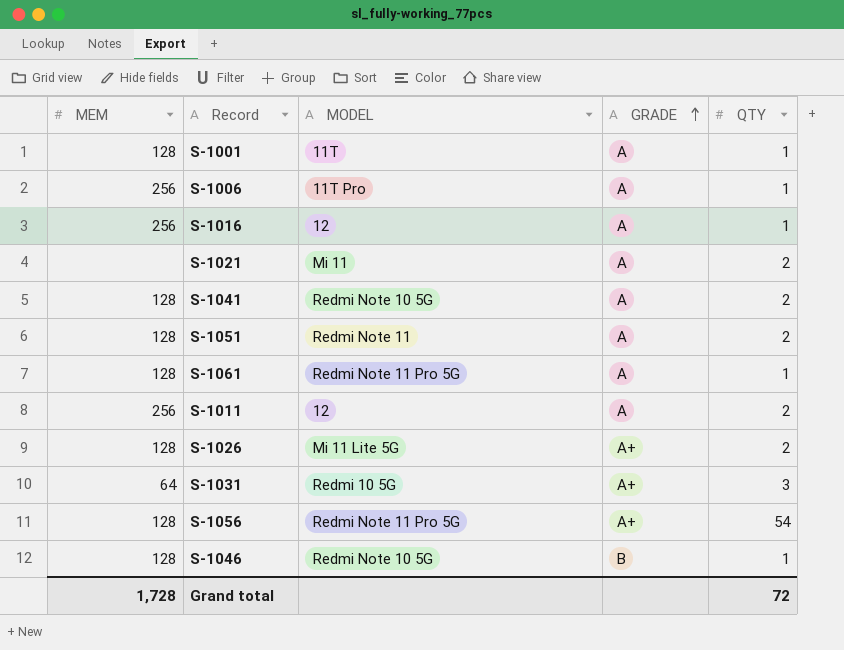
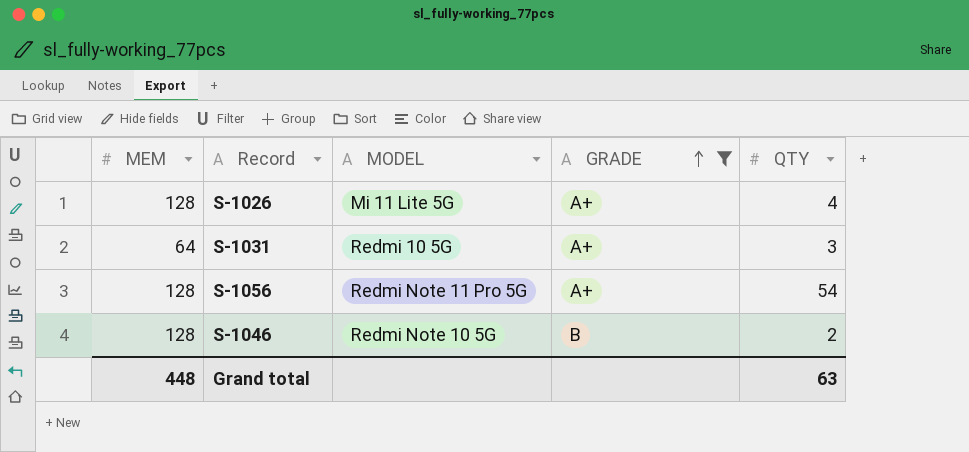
filter: none -> GRADE != A
S-1026 | QTY: 2 -> 4
S-1046 | QTY: 1 -> 2
Grand total | MEM: 1,728 -> 448
Grand total | QTY: 72 -> 63

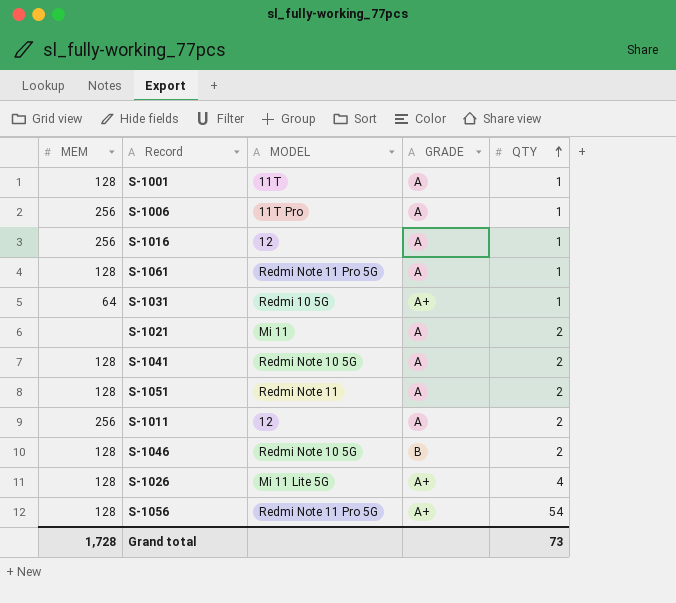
filter: GRADE != A -> none
row order: GRADE ascending -> QTY ascending
S-1031 | QTY: 3 -> 1
Grand total | MEM: 448 -> 1,728
Grand total | QTY: 63 -> 73

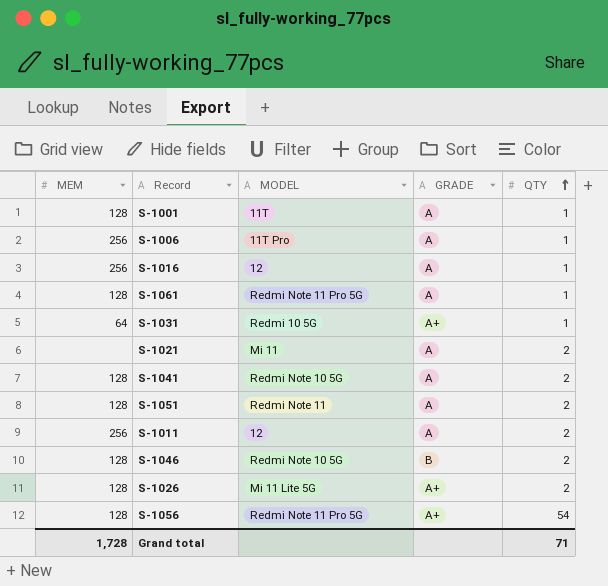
S-1026 | QTY: 4 -> 2
Grand total | QTY: 73 -> 71

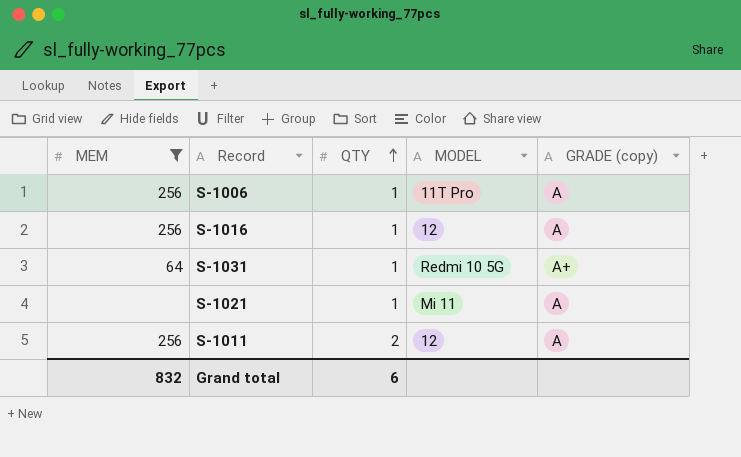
filter: none -> MEM != 128
column QTY | position: 5 -> 3
column name: GRADE -> GRADE (copy)
S-1021 | QTY: 2 -> 1
Grand total | MEM: 1,728 -> 832
Grand total | QTY: 71 -> 6

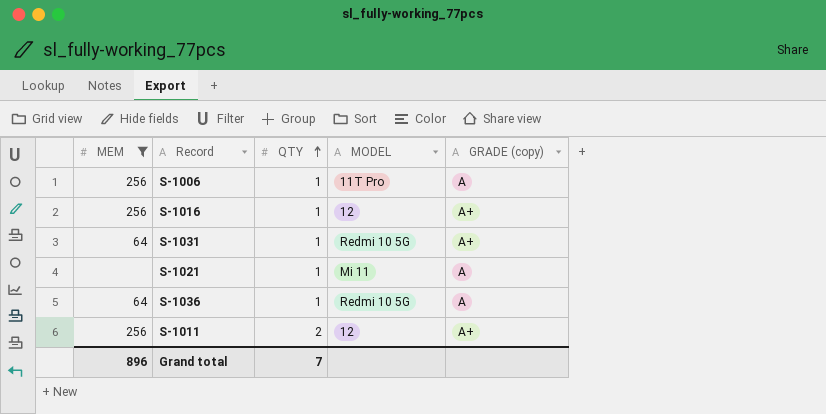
S-1016 | GRADE (copy): A -> A+
row S-1036: none -> 64 | 1 | Redmi 10 5G | A
S-1011 | GRADE (copy): A -> A+
Grand total | MEM: 832 -> 896
Grand total | QTY: 6 -> 7

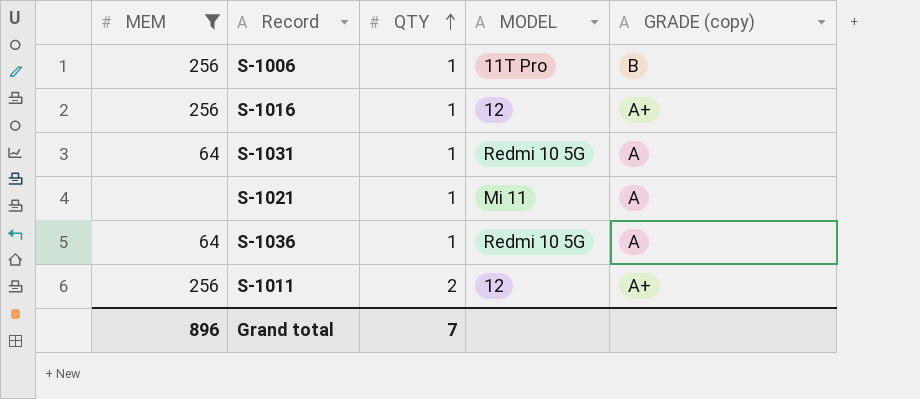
S-1006 | GRADE (copy): A -> B
S-1031 | GRADE (copy): A+ -> A

